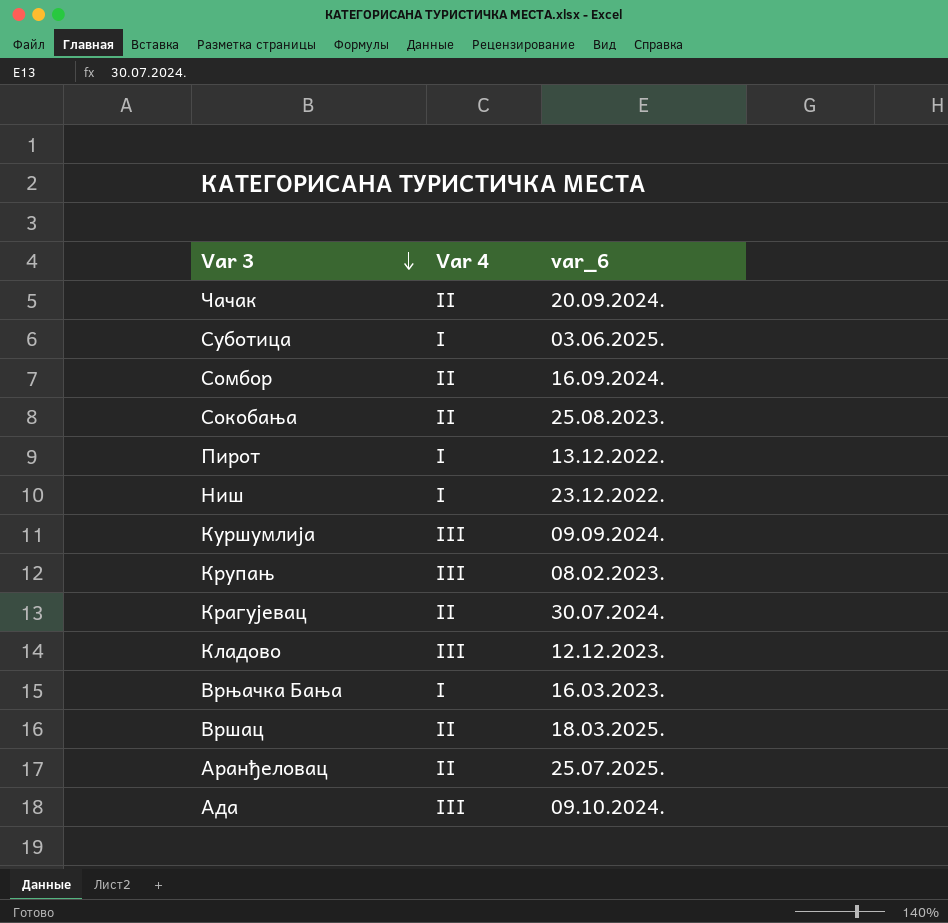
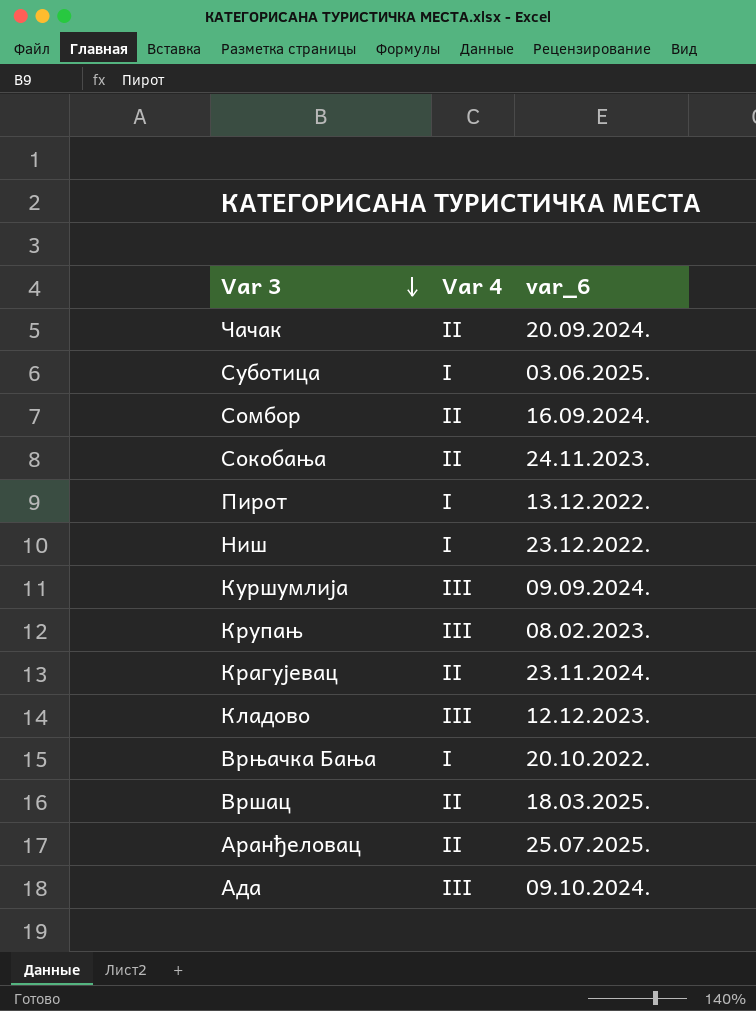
Сокобања | var_6: 25.08.2023. -> 24.11.2023.
Крагујевац | var_6: 30.07.2024. -> 23.11.2024.
Врњачка Бања | var_6: 16.03.2023. -> 20.10.2022.

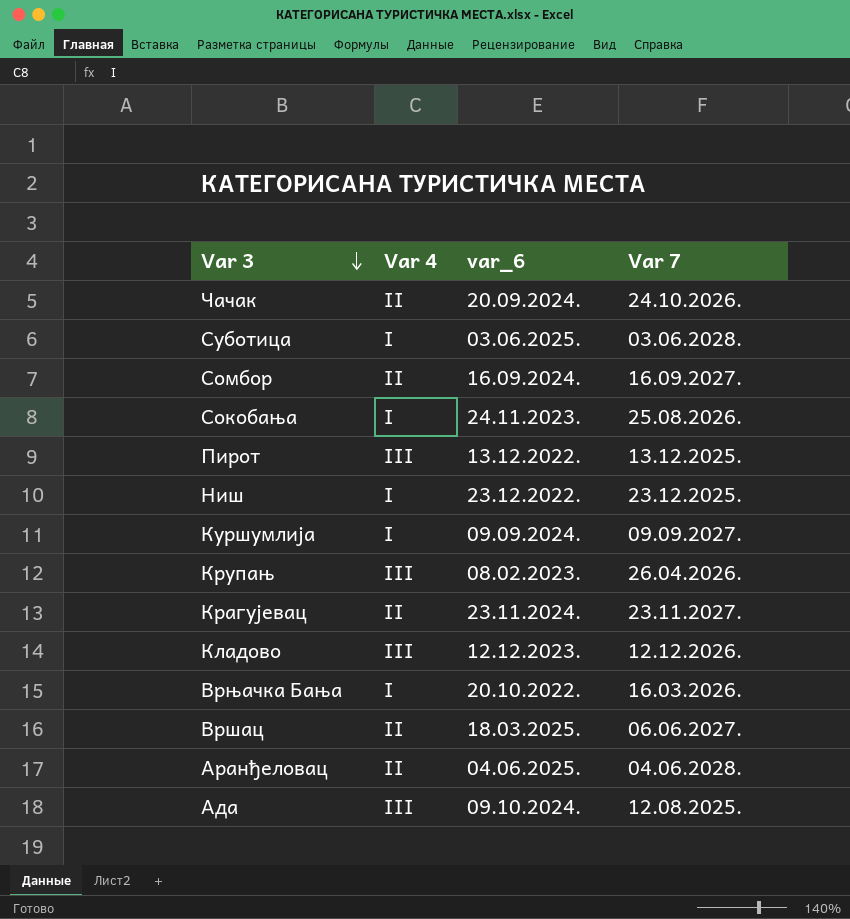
column Var 7 | position: none -> 4
Сокобања | Var 4: II -> I
Пирот | Var 4: I -> III
Куршумлија | Var 4: III -> I
Аранђеловац | var_6: 25.07.2025. -> 04.06.2025.

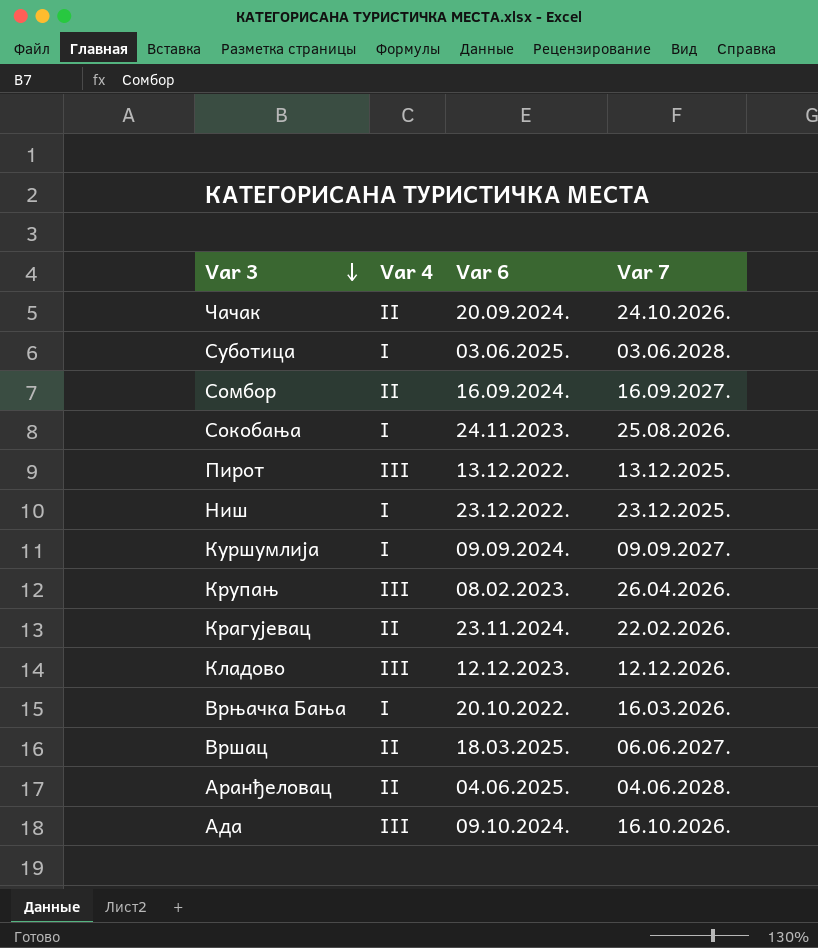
column name: var_6 -> Var 6
Крагујевац | Var 7: 23.11.2027. -> 22.02.2026.
Ада | Var 7: 12.08.2025. -> 16.10.2026.

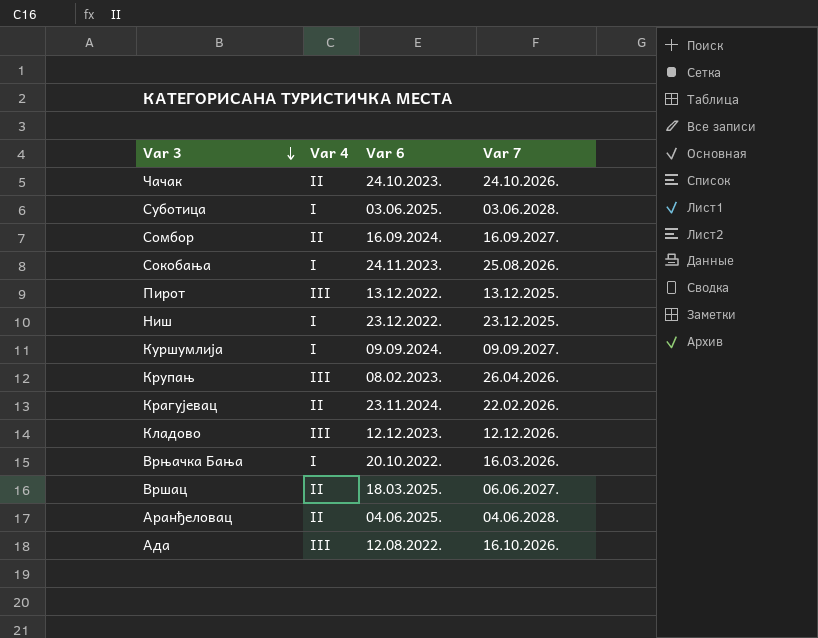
Чачак | Var 6: 20.09.2024. -> 24.10.2023.
Ада | Var 6: 09.10.2024. -> 12.08.2022.

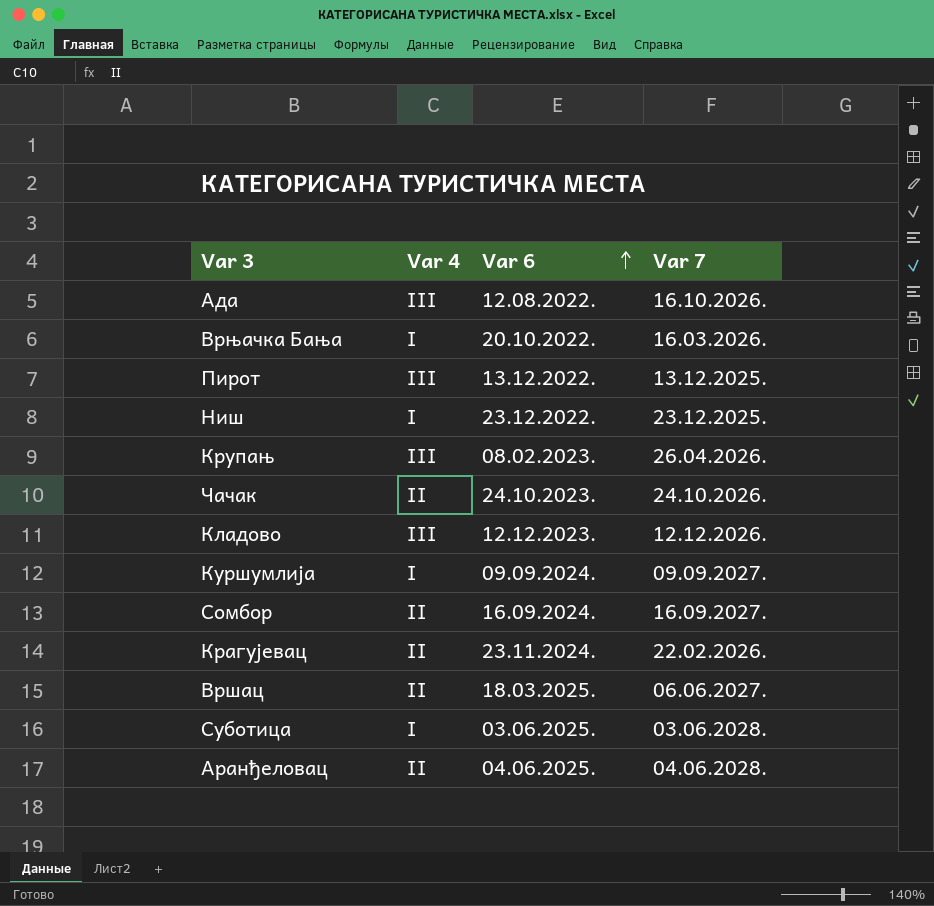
row order: Var 3 descending -> Var 6 ascending
row Сокобања: I | 24.11.2023. | 25.08.2026. -> none

